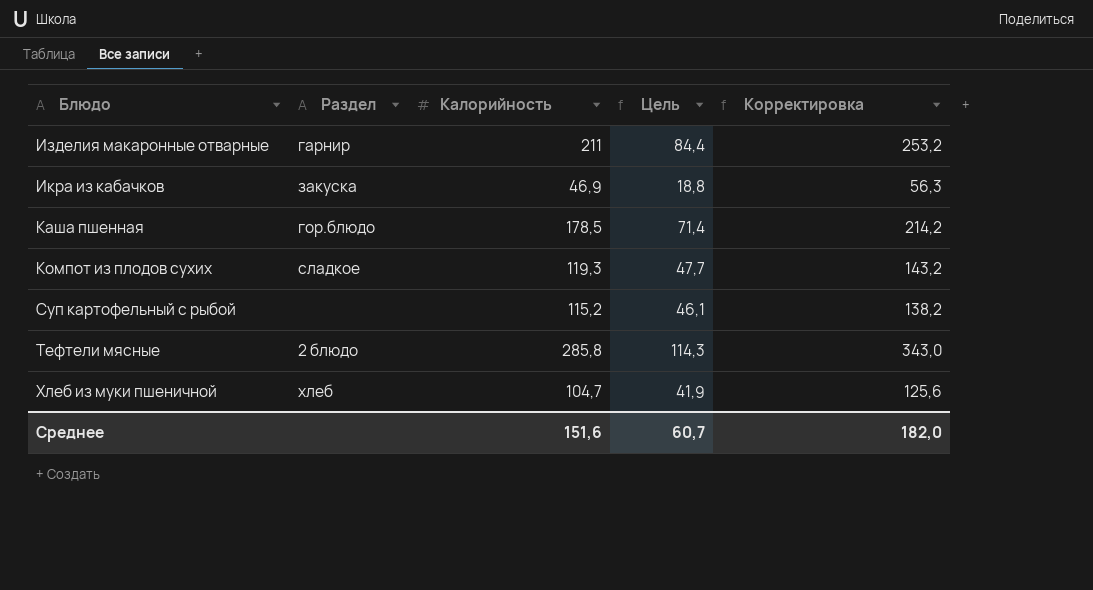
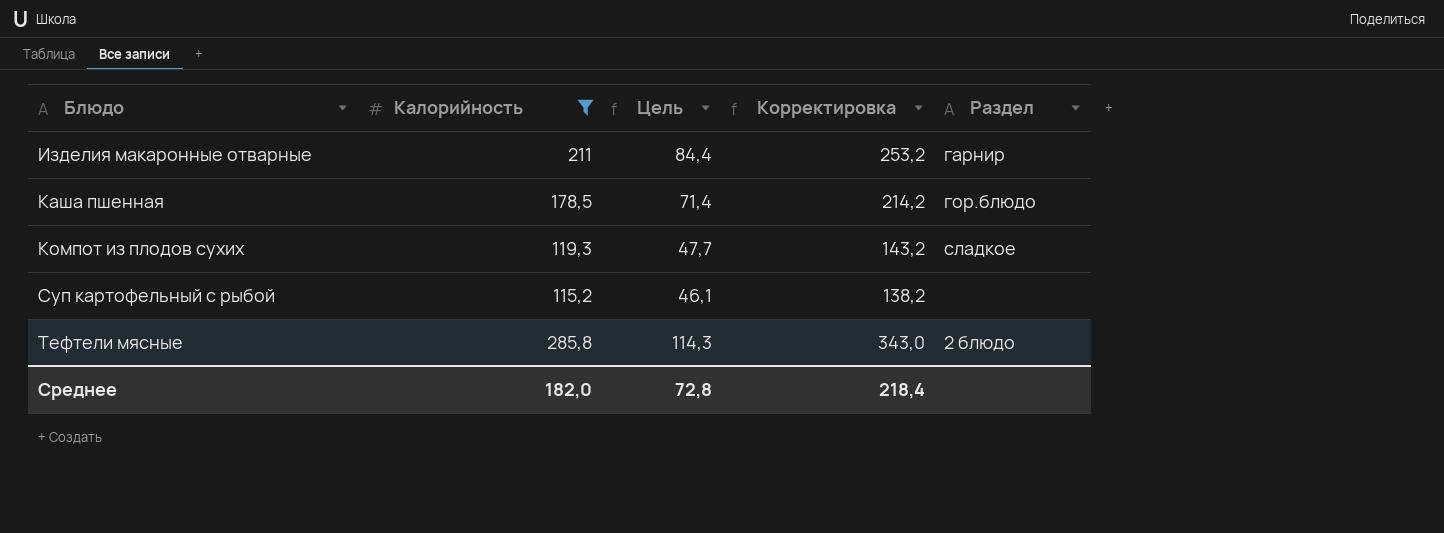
filter: none -> Калорийность >= 115,2
column Раздел | position: 2 -> 5
Среднее | Калорийность: 151,6 -> 182,0
Среднее | Цель: 60,7 -> 72,8
Среднее | Корректировка: 182,0 -> 218,4

